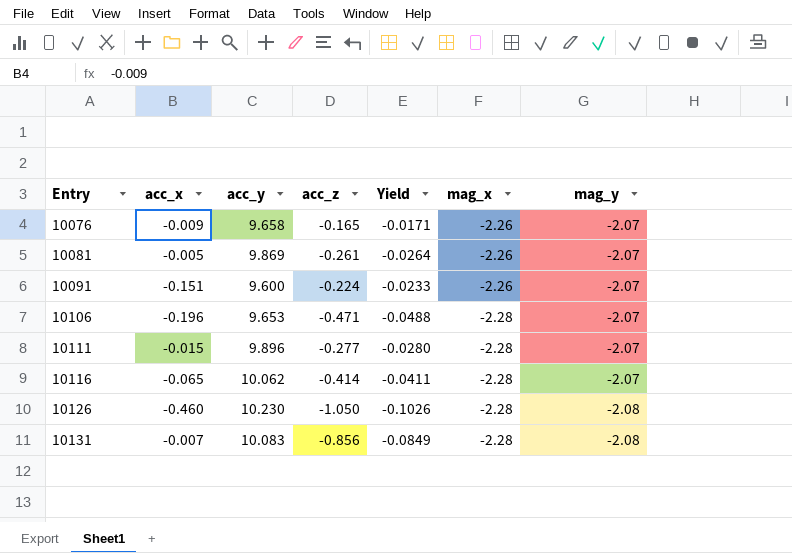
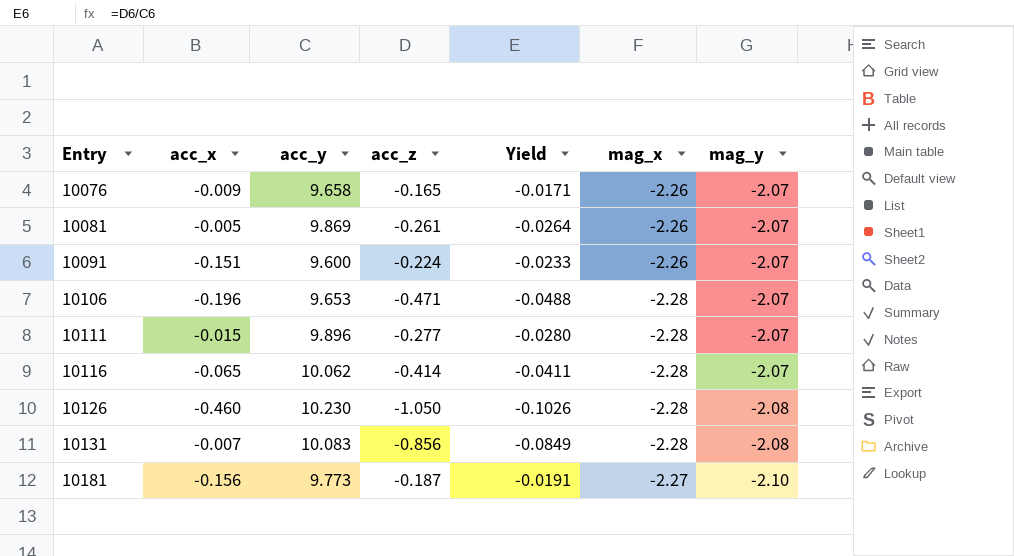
row 10181: none -> -0.156 | 9.773 | -0.187 | -0.0191 | -2.27 | -2.10

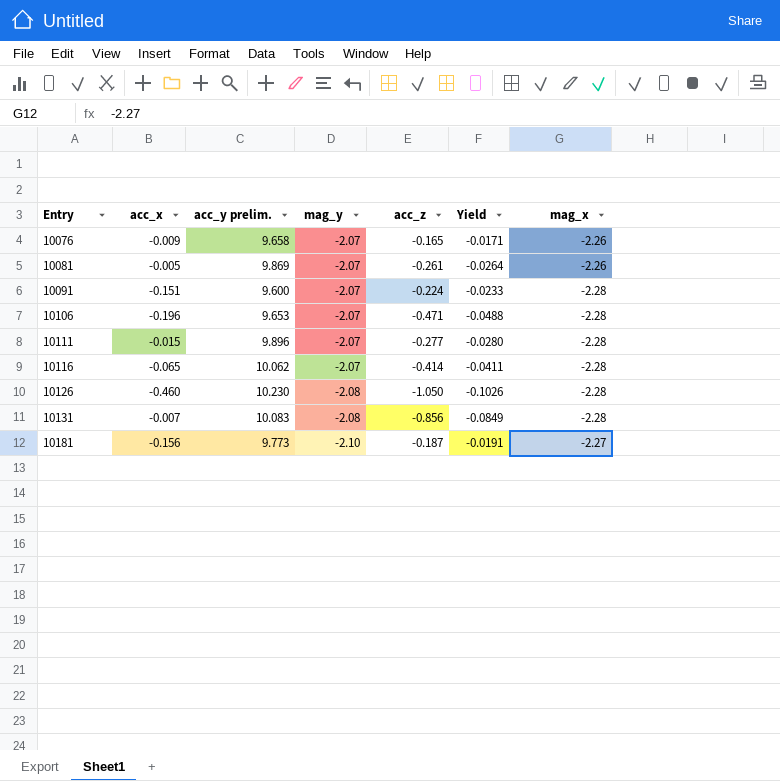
column name: acc_y -> acc_y prelim.
column mag_y | position: 7 -> 4
10091 | mag_x: -2.26 -> -2.28

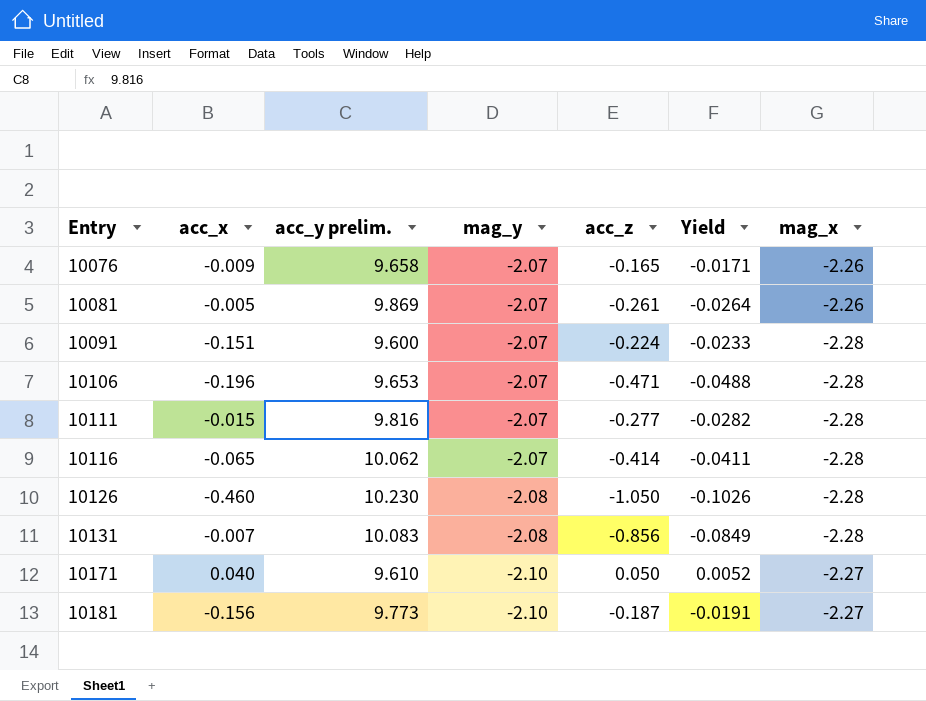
10111 | acc_y prelim.: 9.896 -> 9.816
10111 | Yield: -0.0280 -> -0.0282
row 10171: none -> 0.040 | 9.610 | -2.10 | 0.050 | 0.0052 | -2.27

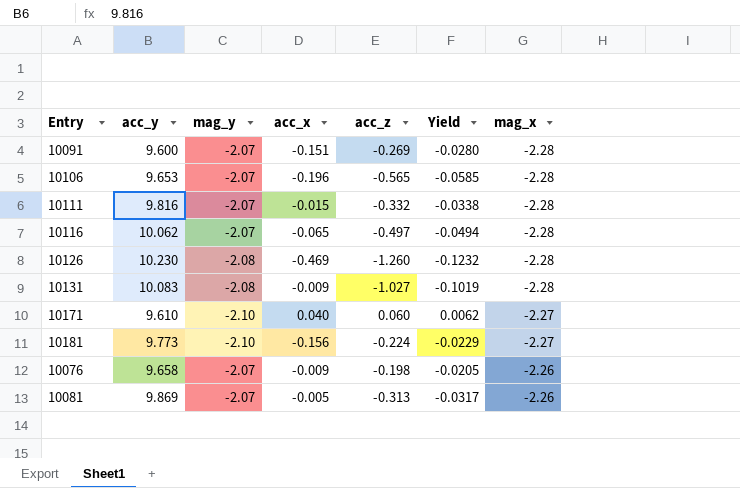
row order: Entry ascending -> mag_x ascending
column name: acc_y prelim. -> acc_y
column acc_x | position: 2 -> 4
10091 | acc_z: -0.224 -> -0.269
10091 | Yield: -0.0233 -> -0.0280
10106 | acc_z: -0.471 -> -0.565
10106 | Yield: -0.0488 -> -0.0585
10111 | acc_z: -0.277 -> -0.332
10111 | Yield: -0.0282 -> -0.0338
10116 | acc_z: -0.414 -> -0.497
10116 | Yield: -0.0411 -> -0.0494
10126 | acc_x: -0.460 -> -0.469
10126 | acc_z: -1.050 -> -1.260
10126 | Yield: -0.1026 -> -0.1232
10131 | acc_x: -0.007 -> -0.009
10131 | acc_z: -0.856 -> -1.027
10131 | Yield: -0.0849 -> -0.1019
10171 | acc_z: 0.050 -> 0.060
10171 | Yield: 0.0052 -> 0.0062
10181 | acc_z: -0.187 -> -0.224
10181 | Yield: -0.0191 -> -0.0229
10076 | acc_z: -0.165 -> -0.198
10076 | Yield: -0.0171 -> -0.0205
10081 | acc_z: -0.261 -> -0.313
10081 | Yield: -0.0264 -> -0.0317

